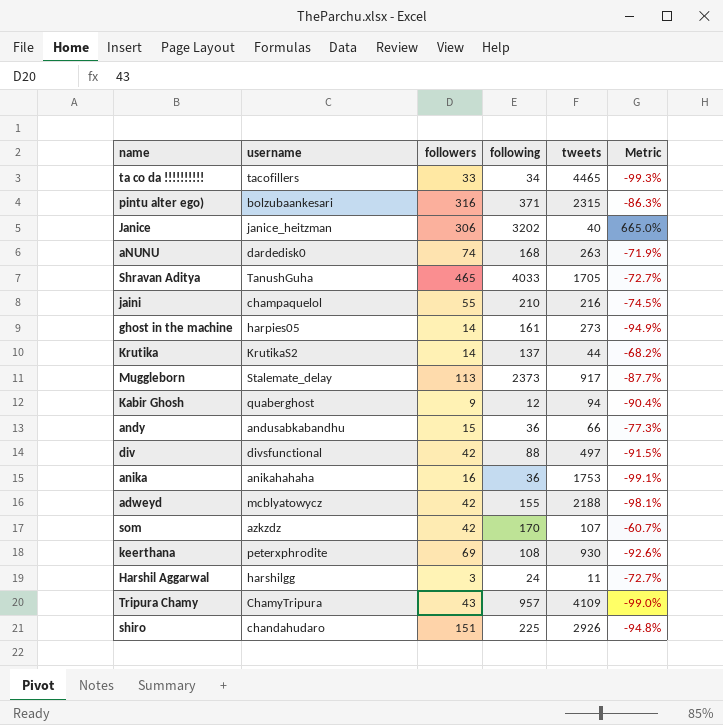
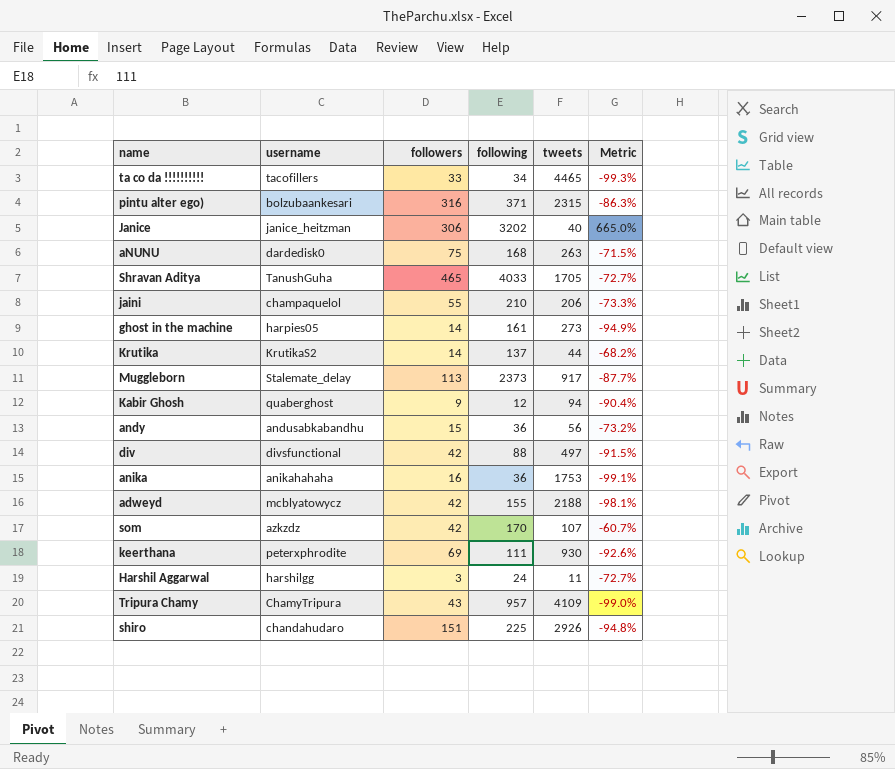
aNUNU | followers: 74 -> 75
aNUNU | Metric: -71.9% -> -71.5%
jaini | tweets: 216 -> 206
jaini | Metric: -74.5% -> -73.3%
andy | tweets: 66 -> 56
andy | Metric: -77.3% -> -73.2%
keerthana | following: 108 -> 111

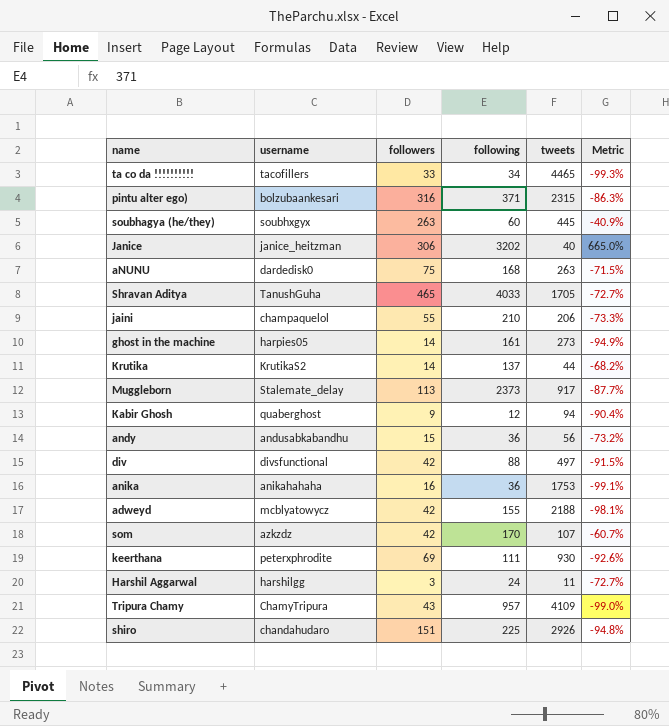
row soubhagya (he/they): none -> soubhxgyx | 263 | 60 | 445 | -40.9%

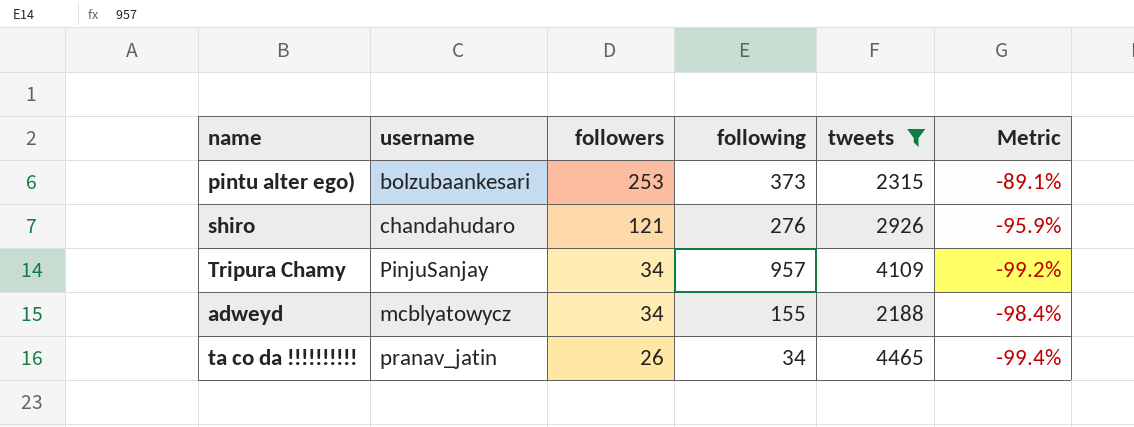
filter: none -> tweets >= 2188
row order: none -> followers descending
pintu alter ego) | followers: 316 -> 253
pintu alter ego) | following: 371 -> 373
pintu alter ego) | Metric: -86.3% -> -89.1%
shiro | followers: 151 -> 121
shiro | following: 225 -> 276
shiro | Metric: -94.8% -> -95.9%
Tripura Chamy | username: ChamyTripura -> PinjuSanjay
Tripura Chamy | followers: 43 -> 34
Tripura Chamy | Metric: -99.0% -> -99.2%
adweyd | followers: 42 -> 34
adweyd | Metric: -98.1% -> -98.4%
ta co da !!!!!!!!!! | username: tacofillers -> pranav_jatin
ta co da !!!!!!!!!! | followers: 33 -> 26
ta co da !!!!!!!!!! | Metric: -99.3% -> -99.4%

